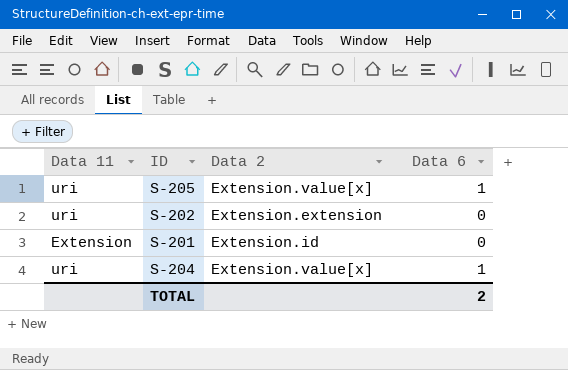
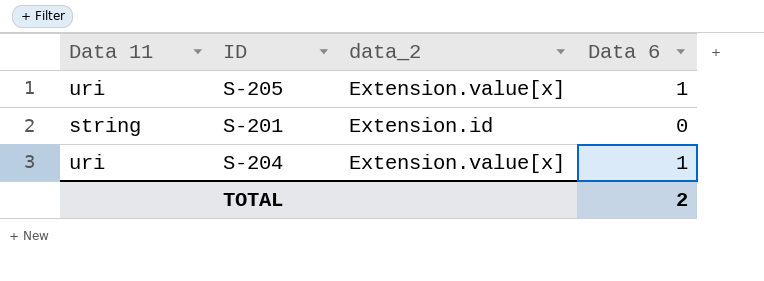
column name: Data 2 -> data_2
row S-202: uri | Extension.extension | 0 -> none
S-201 | Data 11: Extension -> string

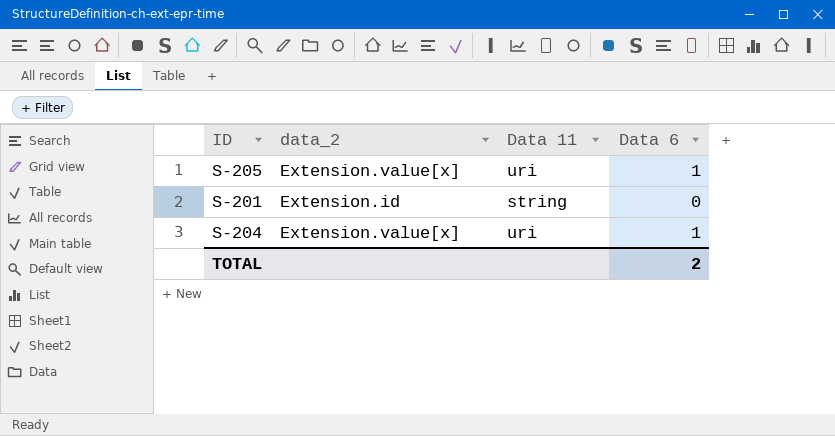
column Data 11 | position: 1 -> 3

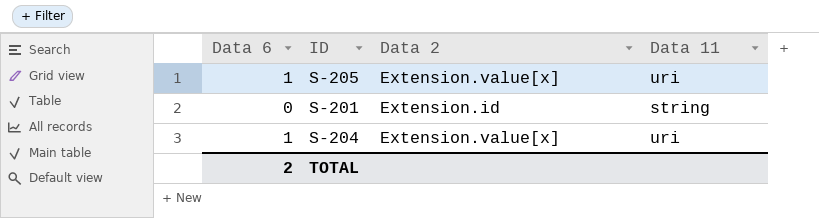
column Data 6 | position: 4 -> 1
column name: data_2 -> Data 2

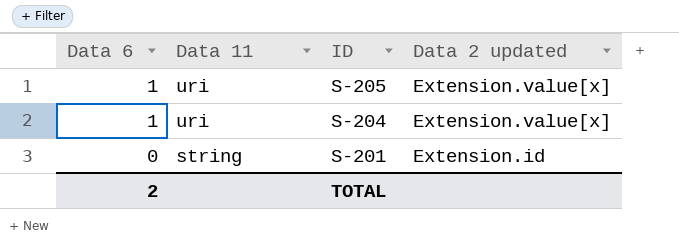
row order: none -> Data 6 descending
column Data 11 | position: 4 -> 2
column name: Data 2 -> Data 2 updated

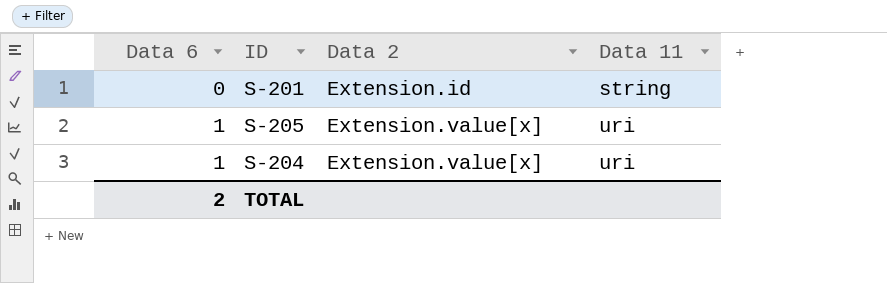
row order: Data 6 descending -> Data 6 ascending
column name: Data 2 updated -> Data 2
column Data 11 | position: 2 -> 4

